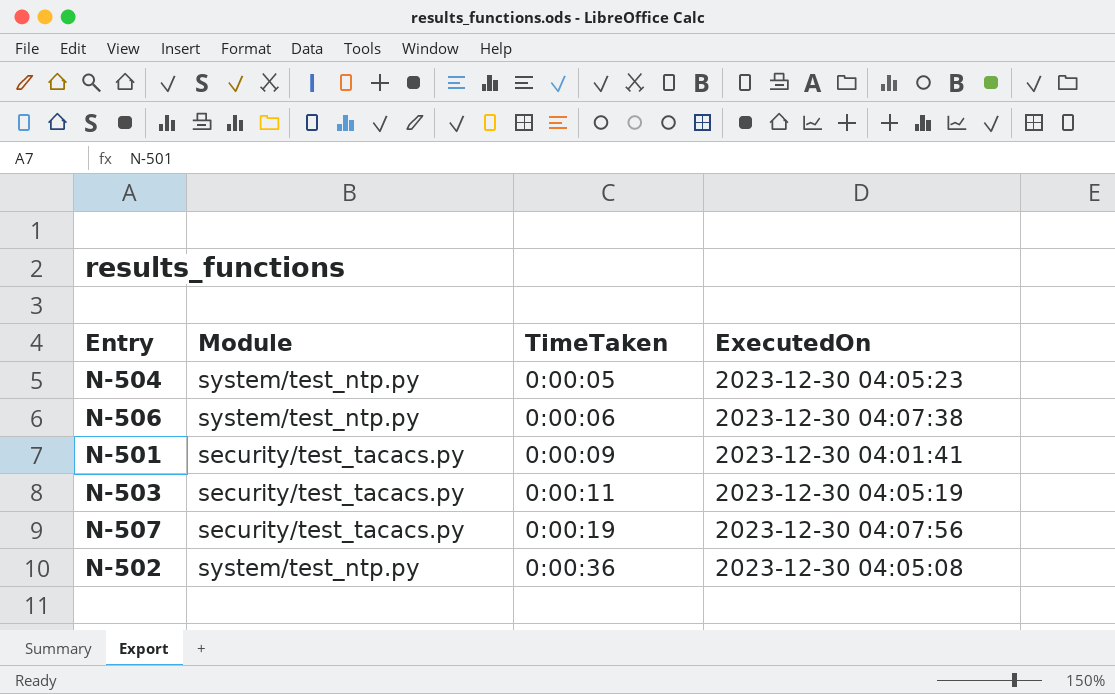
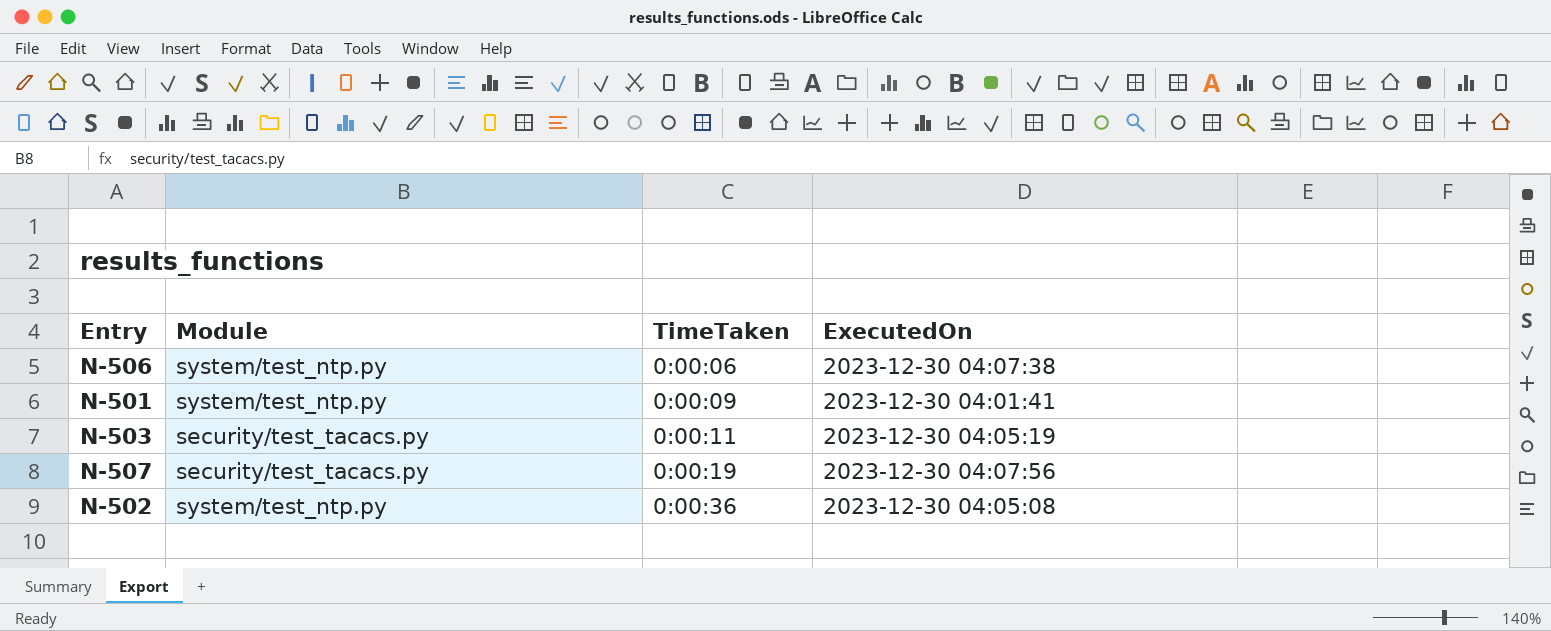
row N-504: system/test_ntp.py | 0:00:05 | 2023-12-30 04:05:23 -> none
N-501 | Module: security/test_tacacs.py -> system/test_ntp.py

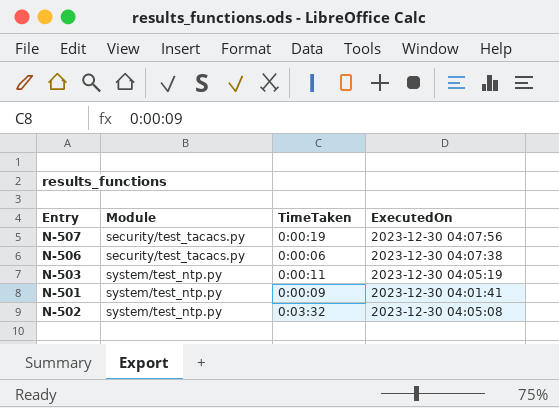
row order: TimeTaken ascending -> Module ascending
N-506 | Module: system/test_ntp.py -> security/test_tacacs.py
N-503 | Module: security/test_tacacs.py -> system/test_ntp.py
N-502 | TimeTaken: 0:00:36 -> 0:03:32

